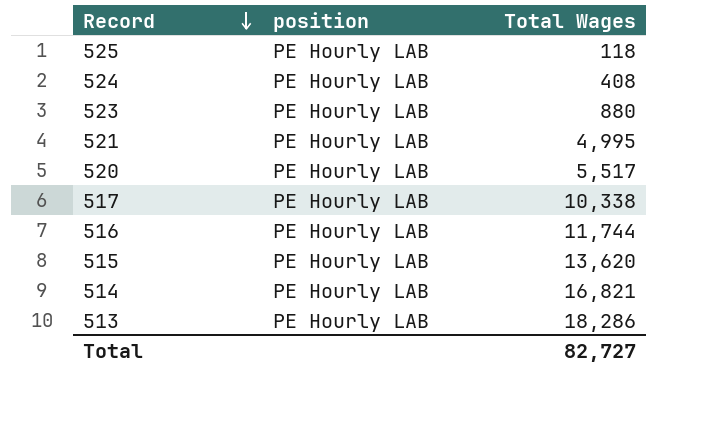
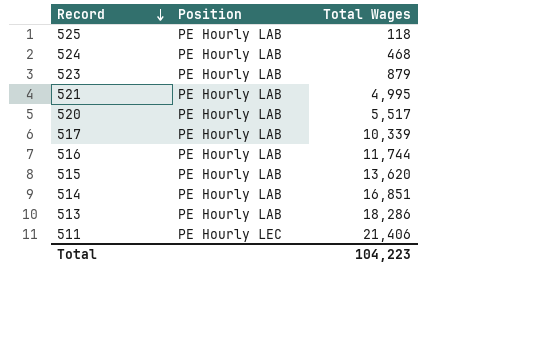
column name: position -> Position
524 | Total Wages: 408 -> 468
523 | Total Wages: 880 -> 879
517 | Total Wages: 10,338 -> 10,339
514 | Total Wages: 16,821 -> 16,851
row 511: none -> PE Hourly LEC | 21,406
Total | Total Wages: 82,727 -> 104,223

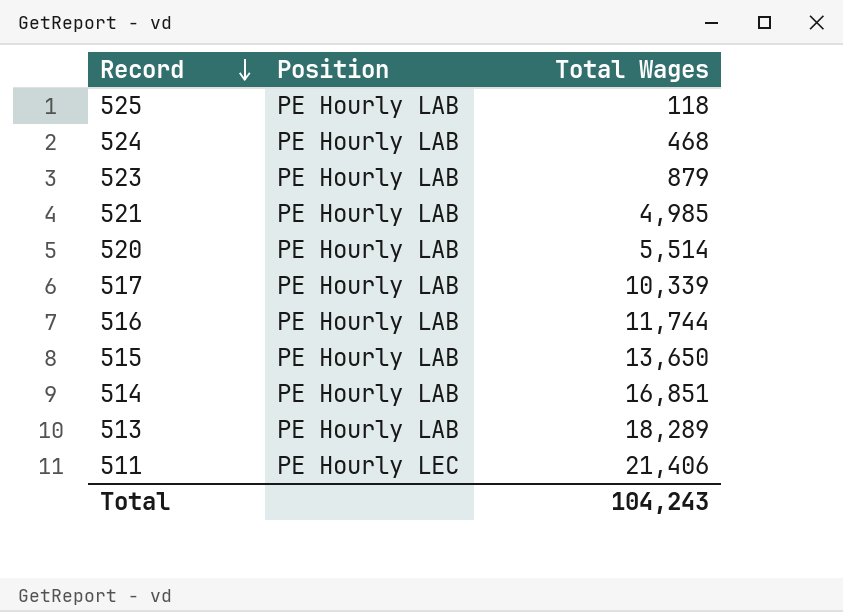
521 | Total Wages: 4,995 -> 4,985
520 | Total Wages: 5,517 -> 5,514
515 | Total Wages: 13,620 -> 13,650
513 | Total Wages: 18,286 -> 18,289
Total | Total Wages: 104,223 -> 104,243

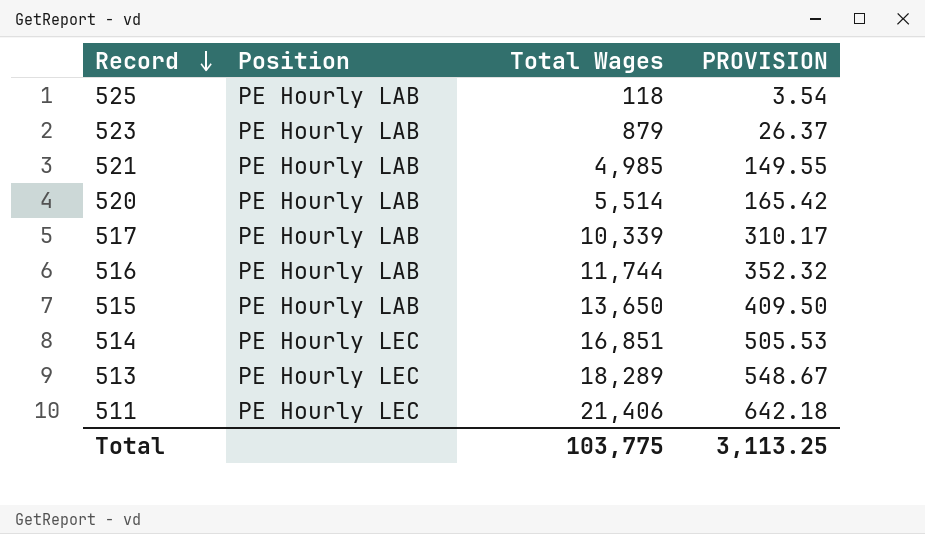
column PROVISION | formula: none -> [Total Wages] * 0.03
row 524: PE Hourly LAB | 468 -> none
514 | Position: PE Hourly LAB -> PE Hourly LEC
513 | Position: PE Hourly LAB -> PE Hourly LEC
Total | Total Wages: 104,243 -> 103,775

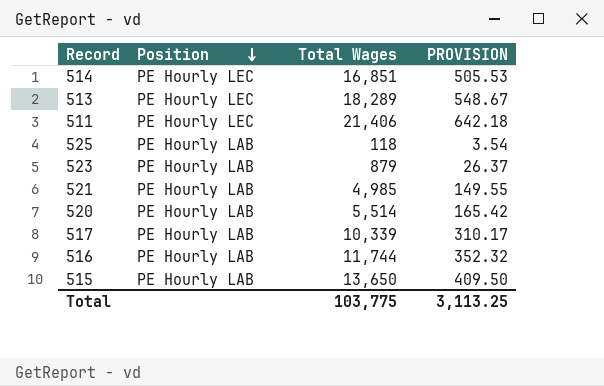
row order: Record descending -> Position descending

